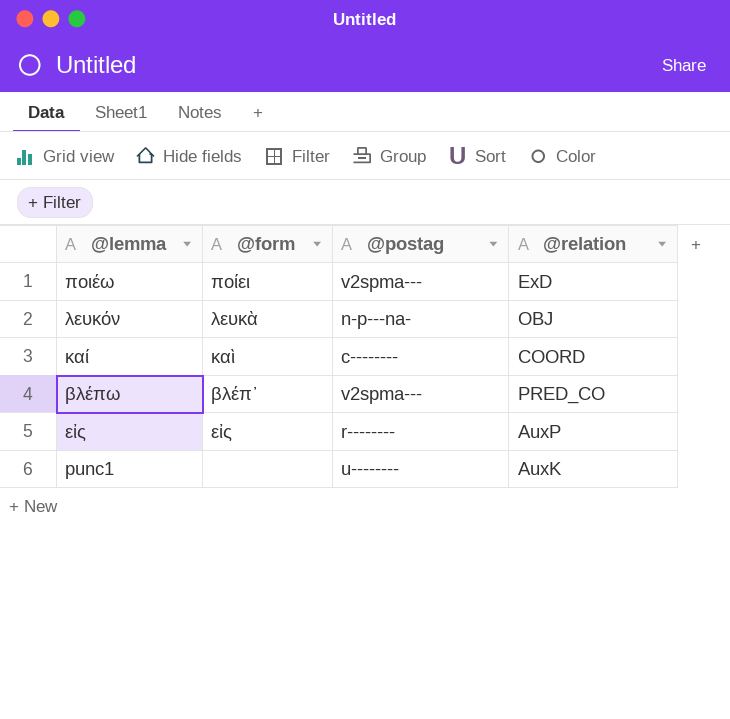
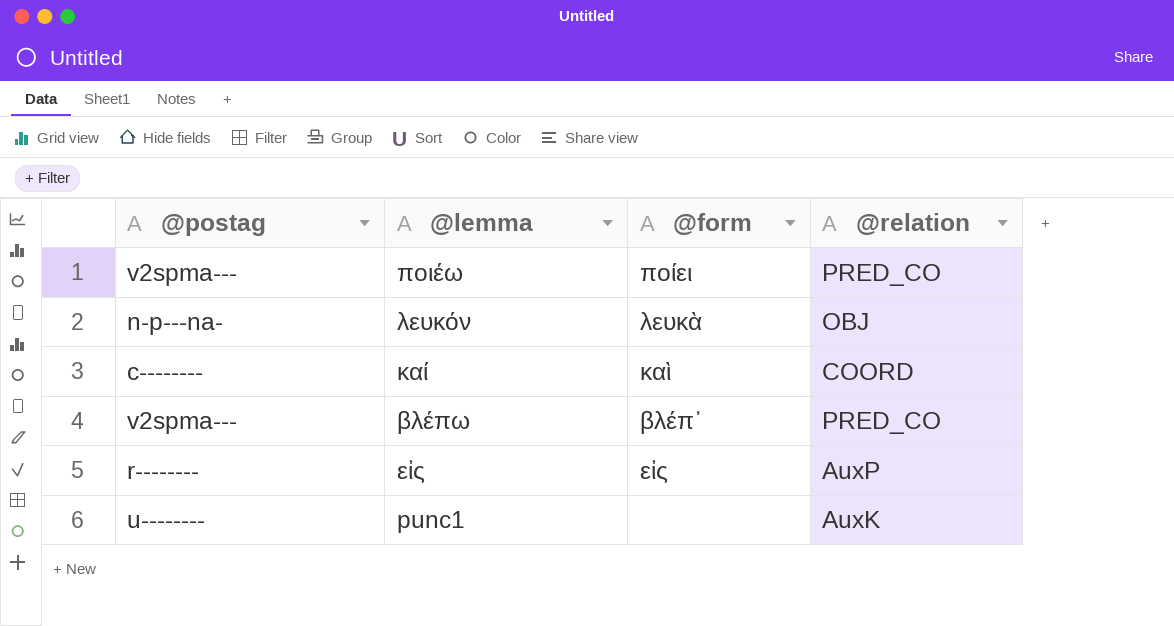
column @postag | position: 3 -> 1
ποιέω | @relation: ExD -> PRED_CO

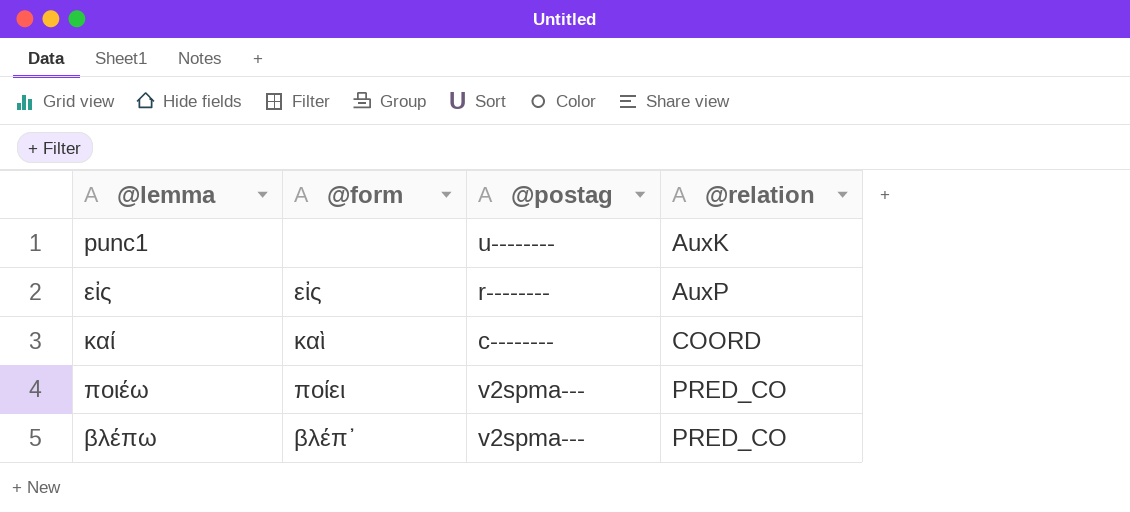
row order: none -> @relation ascending
column @postag | position: 1 -> 3
row λευκόν: n-p---na- | λευκὰ | OBJ -> none

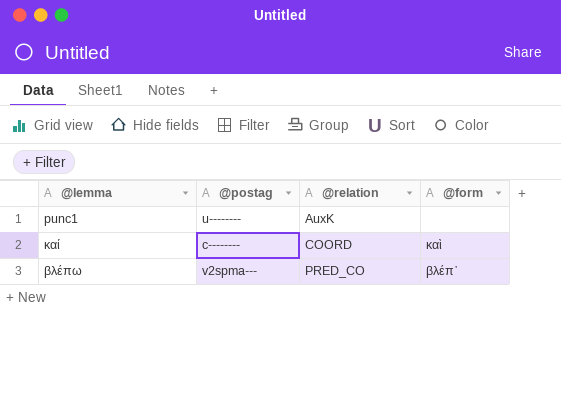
column @form | position: 2 -> 4
row εἰς: εἰς | r-------- | AuxP -> none
row ποιέω: ποίει | v2spma--- | PRED_CO -> none

